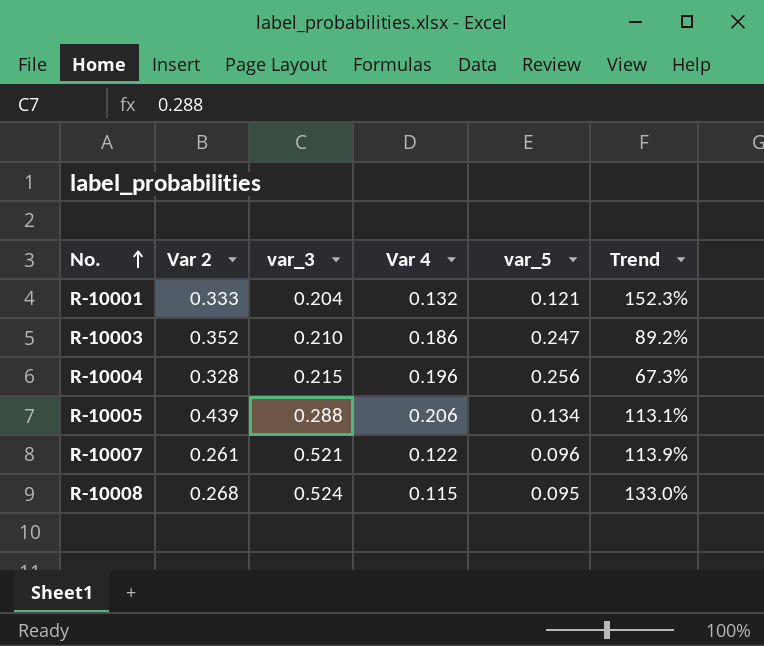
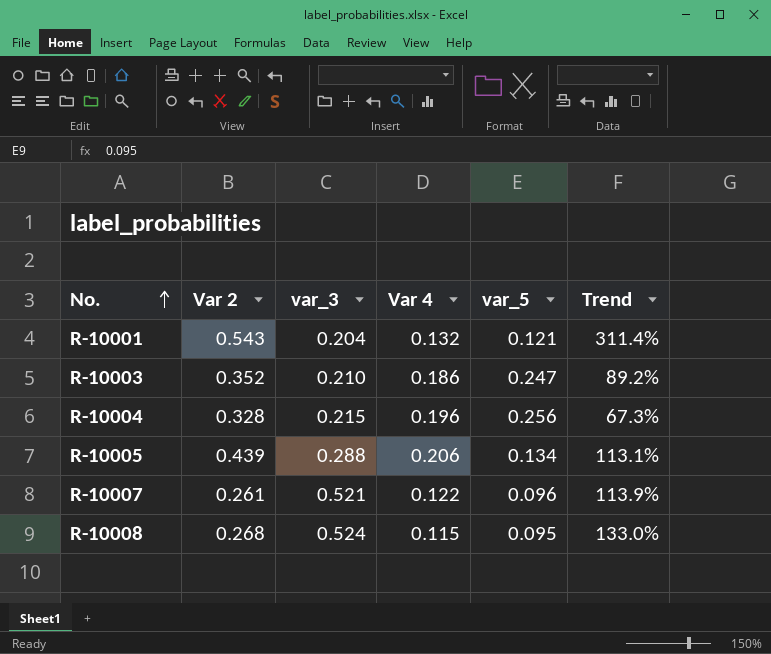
R-10001 | Var 2: 0.333 -> 0.543
R-10001 | Trend: 152.3% -> 311.4%

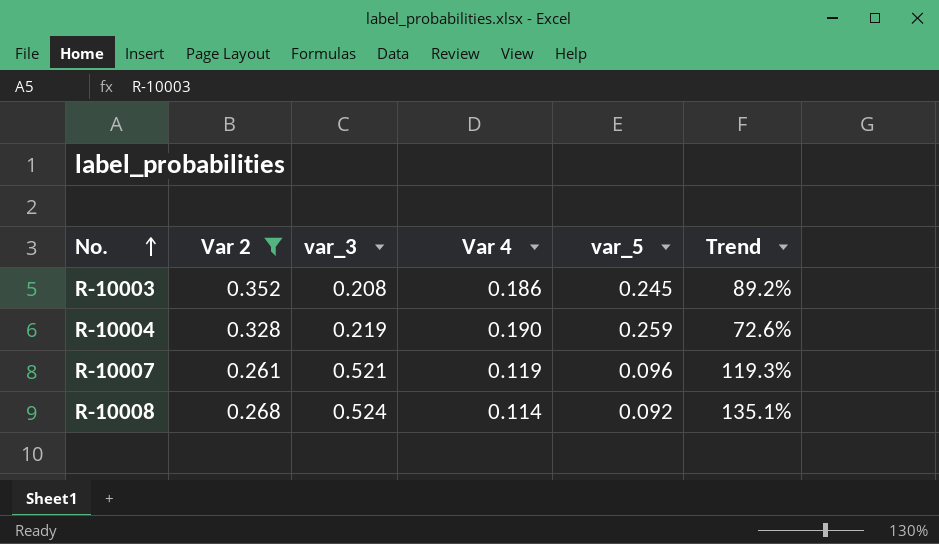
filter: none -> Var 2 <= 0.352
R-10003 | var_3: 0.210 -> 0.208
R-10003 | var_5: 0.247 -> 0.245
R-10004 | var_3: 0.215 -> 0.219
R-10004 | Var 4: 0.196 -> 0.190
R-10004 | var_5: 0.256 -> 0.259
R-10004 | Trend: 67.3% -> 72.6%
R-10007 | Var 4: 0.122 -> 0.119
R-10007 | Trend: 113.9% -> 119.3%
R-10008 | Var 4: 0.115 -> 0.114
R-10008 | var_5: 0.095 -> 0.092
R-10008 | Trend: 133.0% -> 135.1%

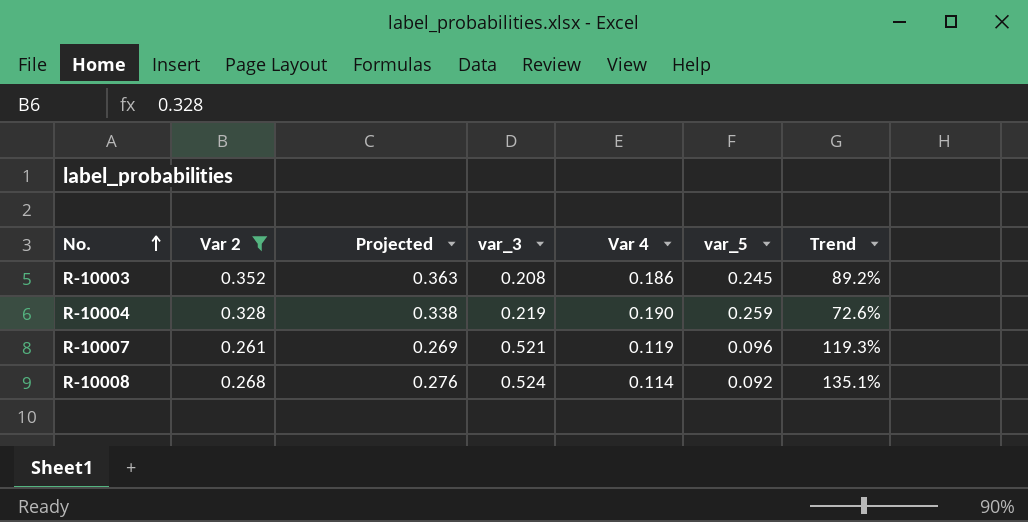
column Projected | formula: none -> [Var 2] * 1.03

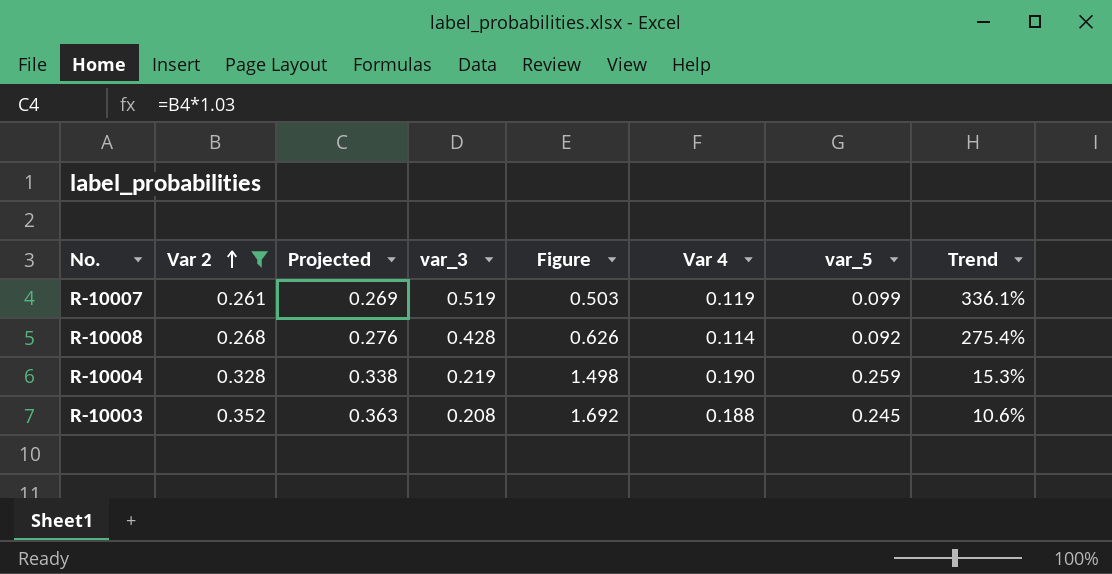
row order: No. ascending -> Var 2 ascending
column Figure | formula: none -> [Var 2] / [var_3]
column Trend | formula: ([Var 2] - [Var 4]) / [Var 4] -> ([var_3] - [Var 4]) / [Var 4]
R-10007 | var_3: 0.521 -> 0.519
R-10007 | var_5: 0.096 -> 0.099
R-10008 | var_3: 0.524 -> 0.428
R-10003 | Var 4: 0.186 -> 0.188

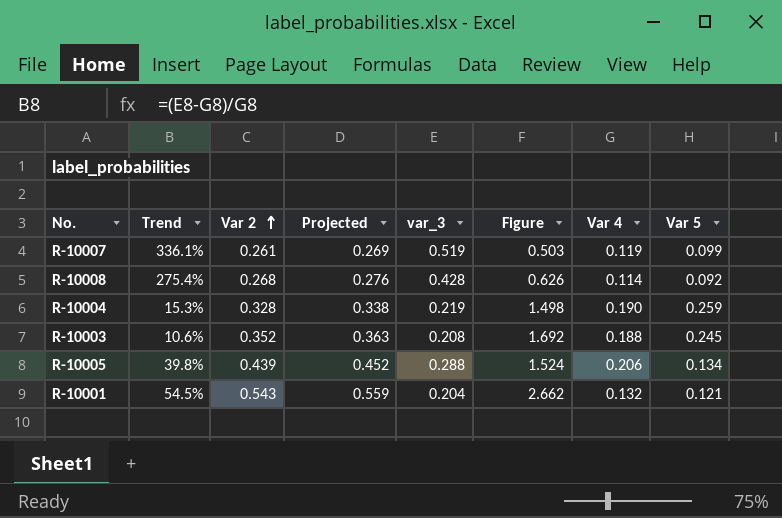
filter: Var 2 <= 0.352 -> none
column Trend | position: 8 -> 2
column name: var_5 -> Var 5

